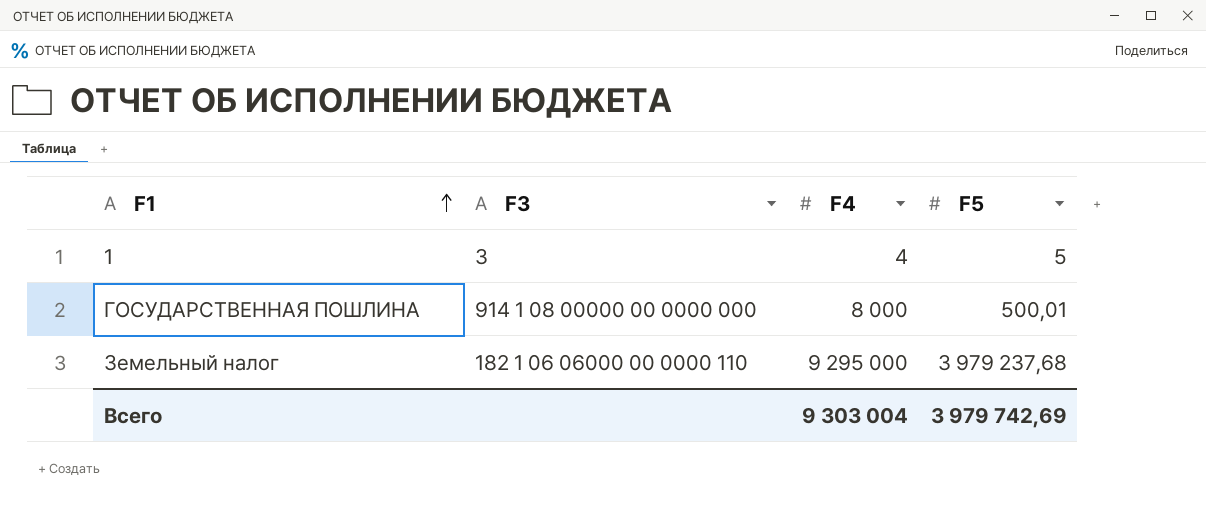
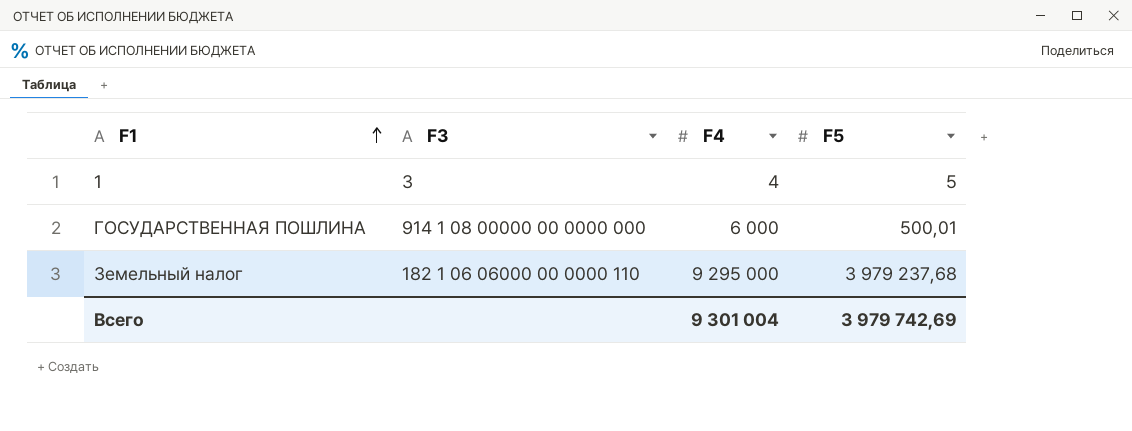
ГОСУДАРСТВЕННАЯ ПОШЛИНА | F4: 8 000 -> 6 000
Всего | F4: 9 303 004 -> 9 301 004

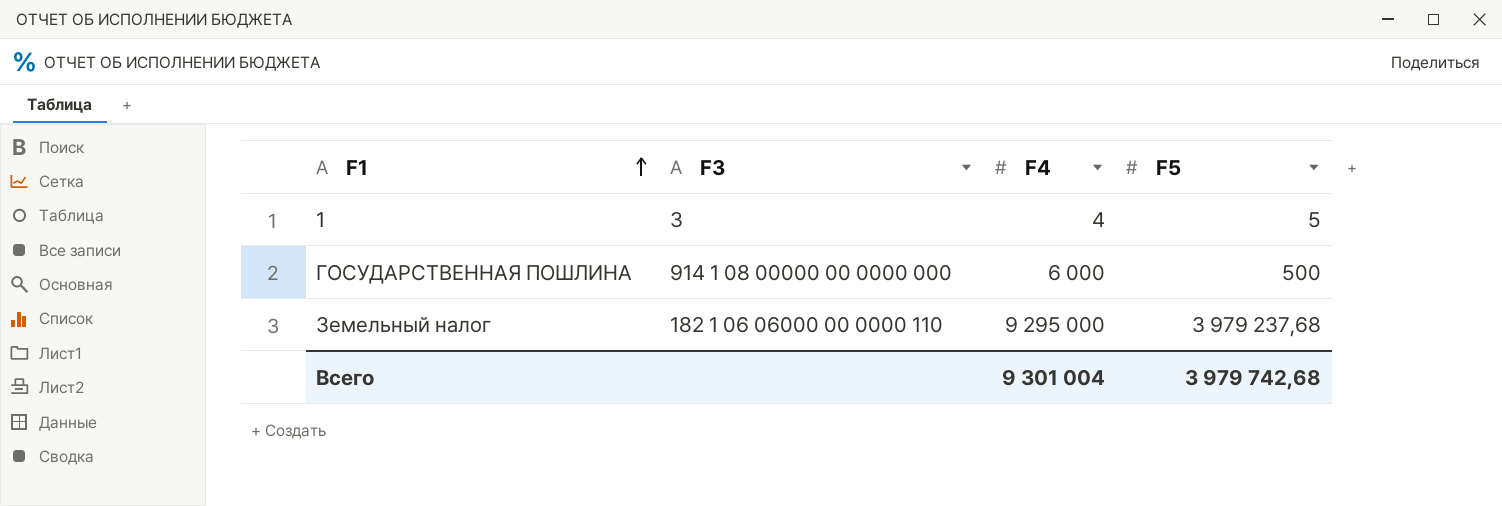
ГОСУДАРСТВЕННАЯ ПОШЛИНА | F5: 500,01 -> 500
Всего | F5: 3 979 742,69 -> 3 979 742,68

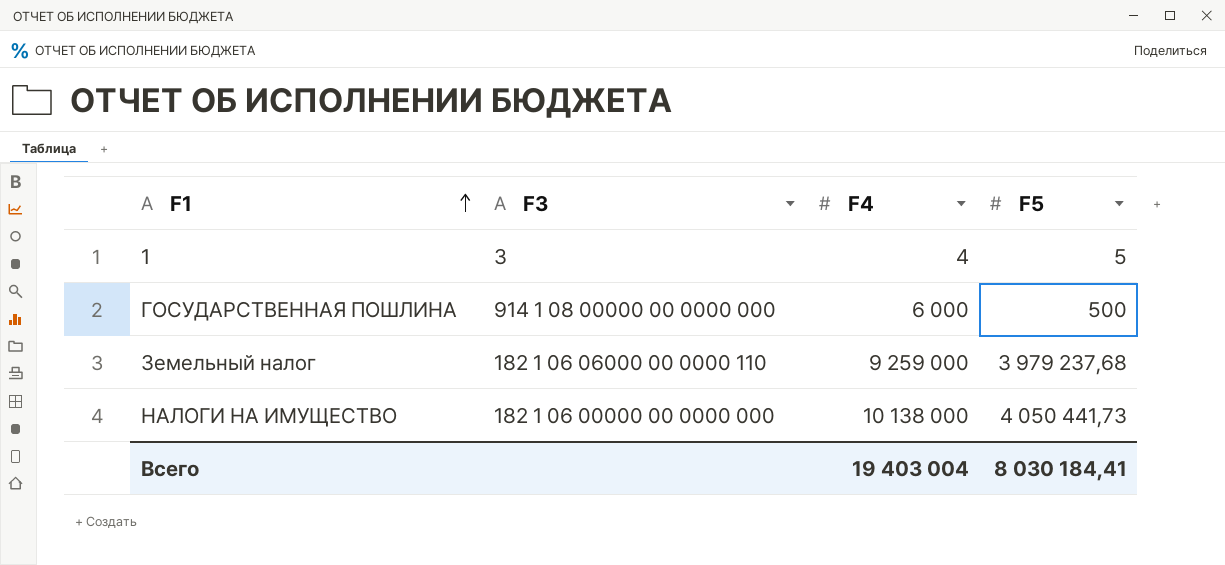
Земельный налог | F4: 9 295 000 -> 9 259 000
row НАЛОГИ НА ИМУЩЕСТВО: none -> 182 1 06 00000 00 0000 000 | 10 138 000 | 4 050 441,73
Всего | F4: 9 301 004 -> 19 403 004
Всего | F5: 3 979 742,68 -> 8 030 184,41

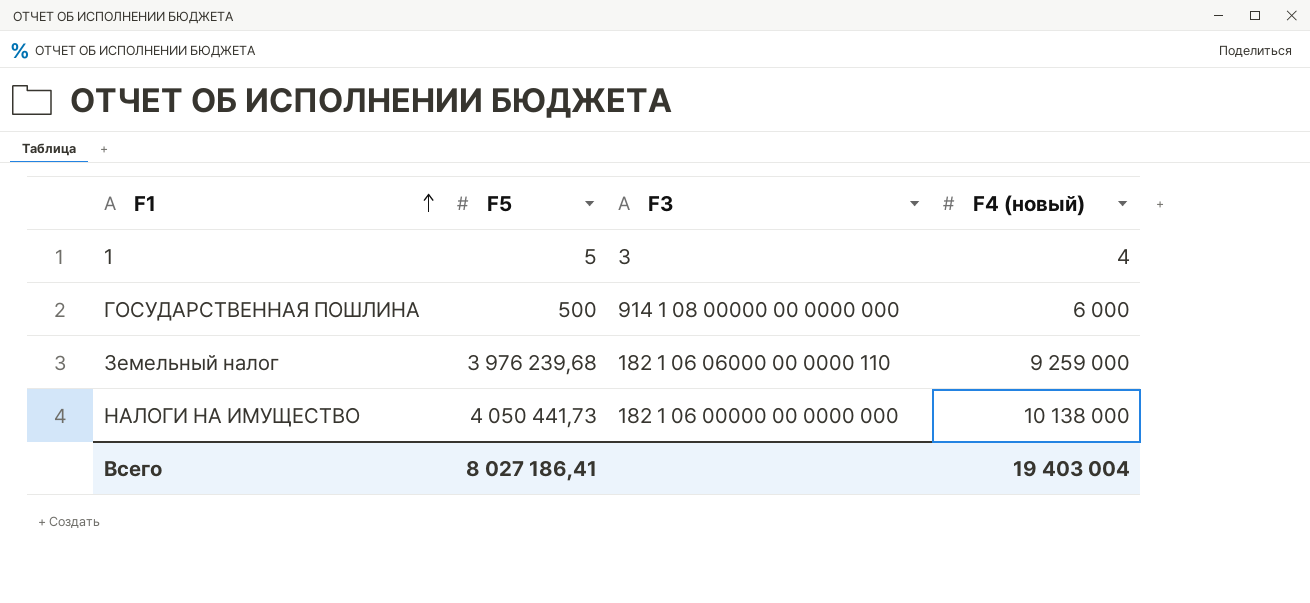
column F5 | position: 4 -> 2
column name: F4 -> F4 (новый)
Земельный налог | F5: 3 979 237,68 -> 3 976 239,68
Всего | F5: 8 030 184,41 -> 8 027 186,41

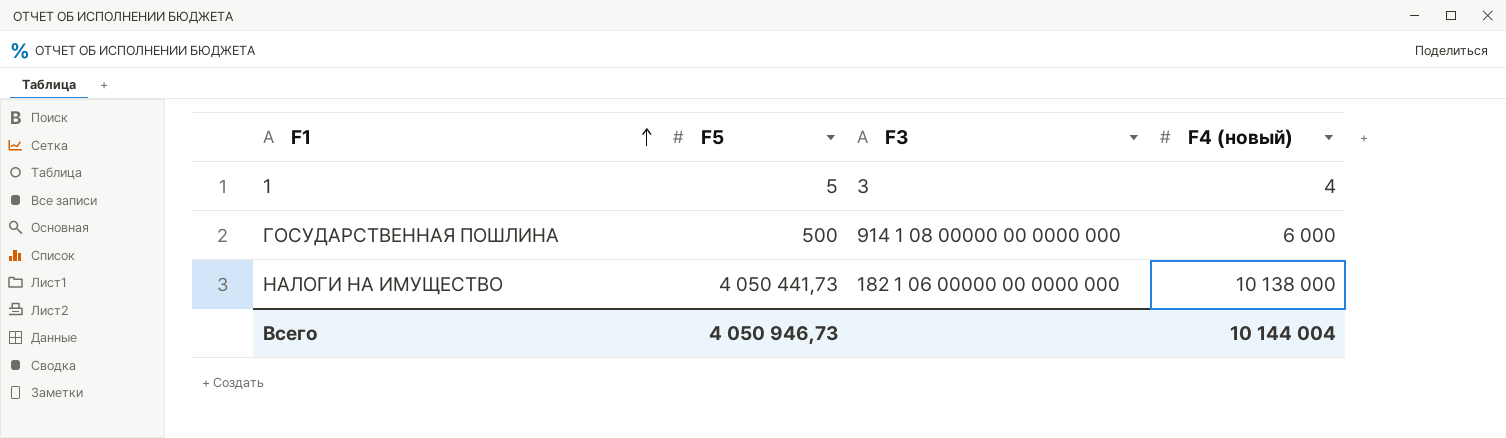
row Земельный налог: 3 976 239,68 | 182 1 06 06000 00 0000 110 | 9 259 000 -> none
Всего | F5: 8 027 186,41 -> 4 050 946,73
Всего | F4 (новый): 19 403 004 -> 10 144 004

